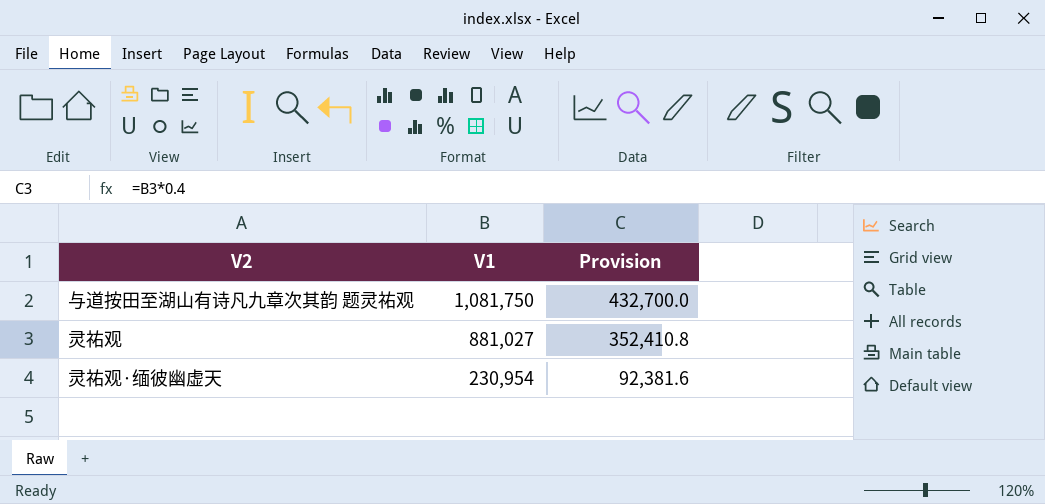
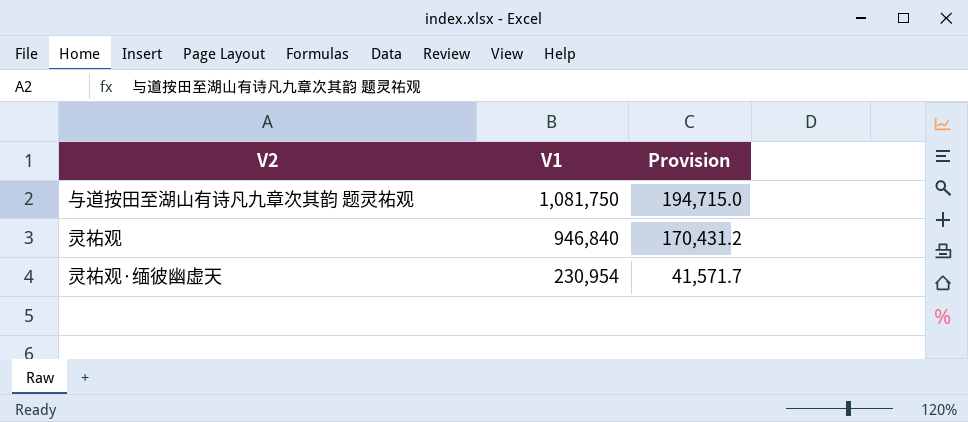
column Provision | formula: [V1] * 0.4 -> [V1] * 0.18
灵祐观 | V1: 881,027 -> 946,840

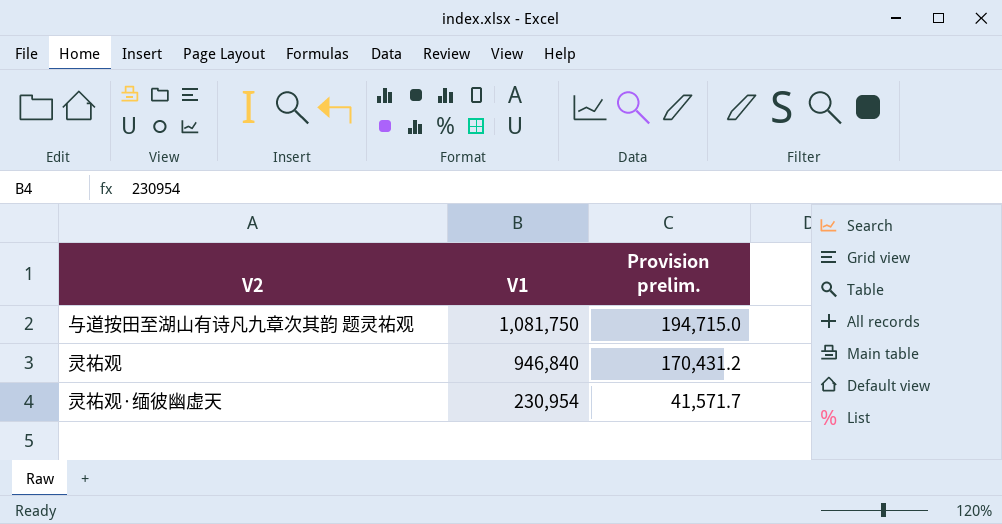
column name: Provision -> Provision prelim.

